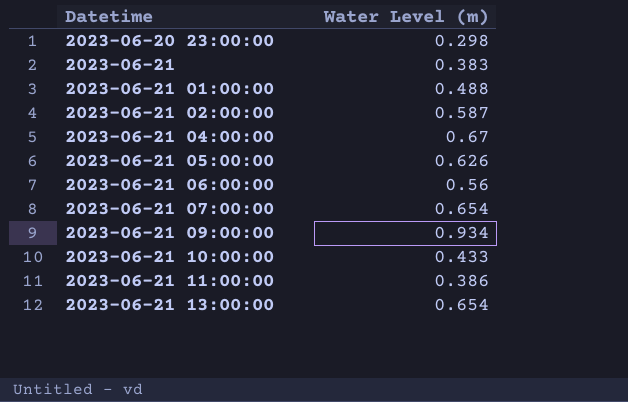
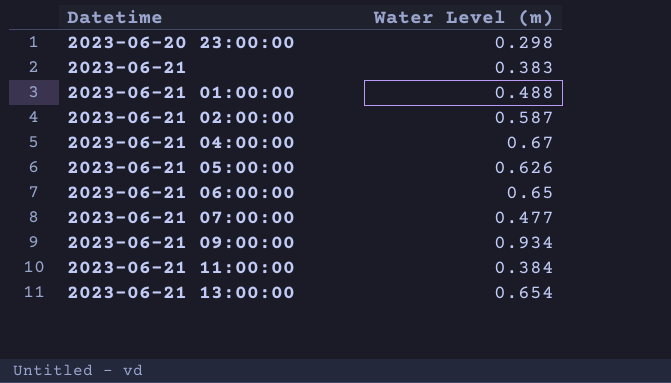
row 2023-06-21 10:00:00: 0.433 -> none
2023-06-21 06:00:00 | Water Level (m): 0.56 -> 0.65
2023-06-21 07:00:00 | Water Level (m): 0.654 -> 0.477
2023-06-21 11:00:00 | Water Level (m): 0.386 -> 0.384

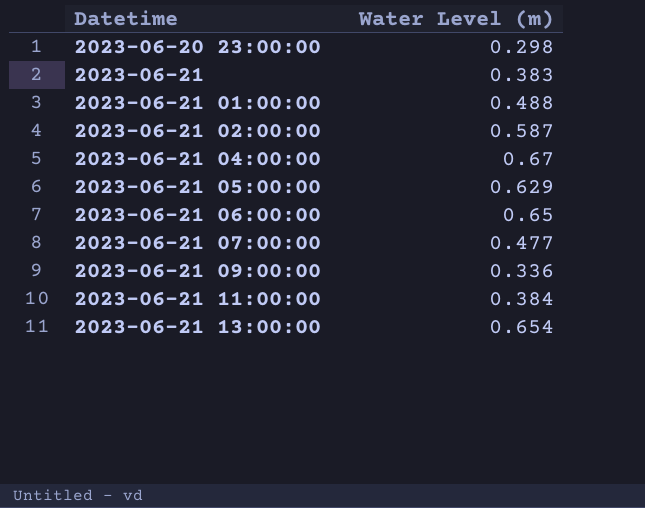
2023-06-21 05:00:00 | Water Level (m): 0.626 -> 0.629
2023-06-21 09:00:00 | Water Level (m): 0.934 -> 0.336

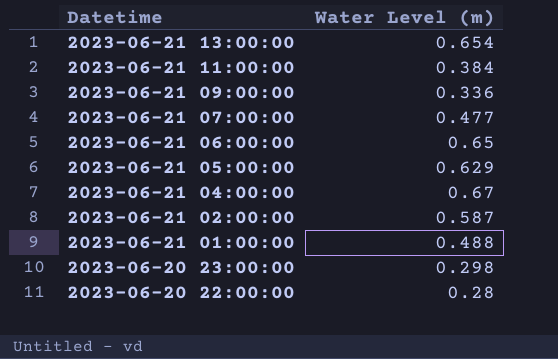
row order: Datetime ascending -> Datetime descending
row 2023-06-21: 0.383 -> none
row 2023-06-20 22:00:00: none -> 0.28

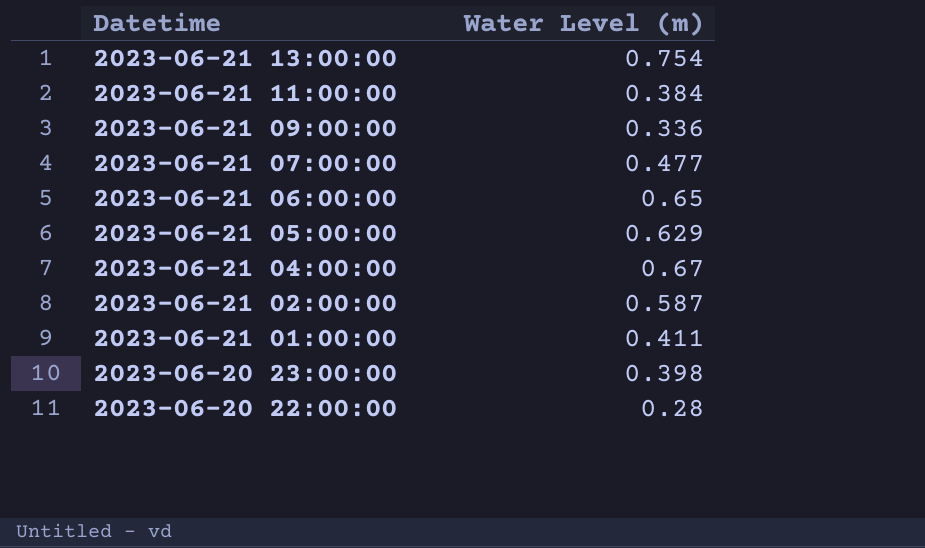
2023-06-21 13:00:00 | Water Level (m): 0.654 -> 0.754
2023-06-21 01:00:00 | Water Level (m): 0.488 -> 0.411
2023-06-20 23:00:00 | Water Level (m): 0.298 -> 0.398

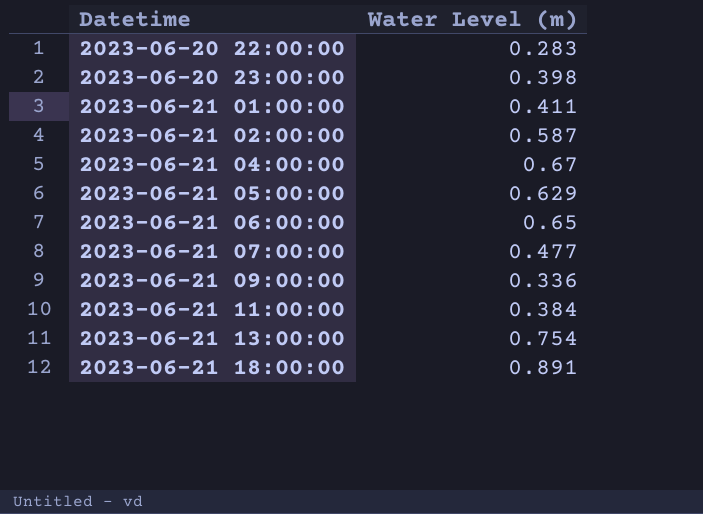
row order: Datetime descending -> Datetime ascending
2023-06-20 22:00:00 | Water Level (m): 0.28 -> 0.283
row 2023-06-21 18:00:00: none -> 0.891

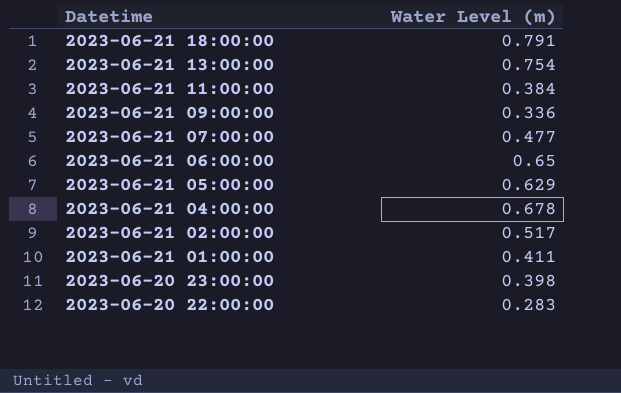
row order: Datetime ascending -> Datetime descending
2023-06-21 18:00:00 | Water Level (m): 0.891 -> 0.791
2023-06-21 04:00:00 | Water Level (m): 0.67 -> 0.678
2023-06-21 02:00:00 | Water Level (m): 0.587 -> 0.517

